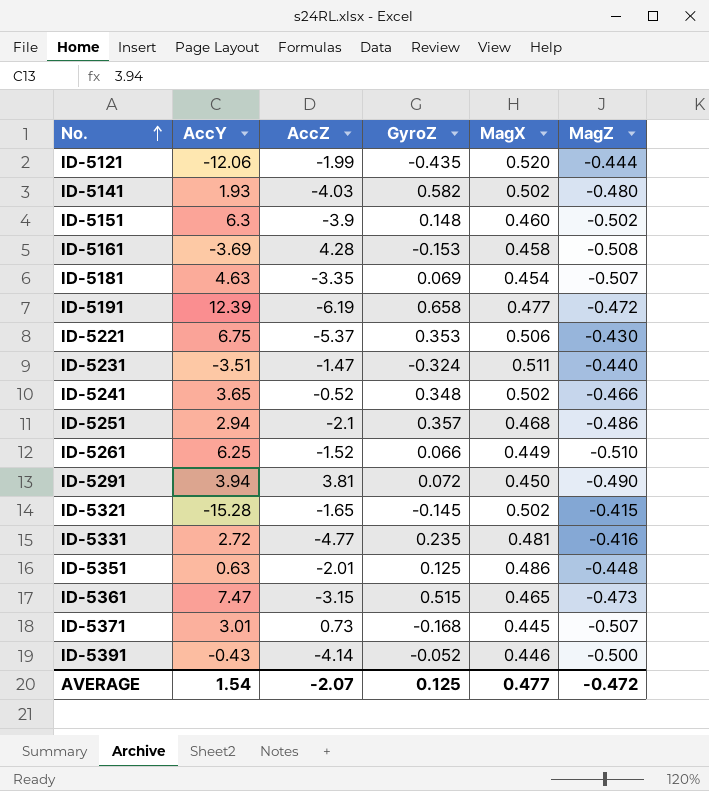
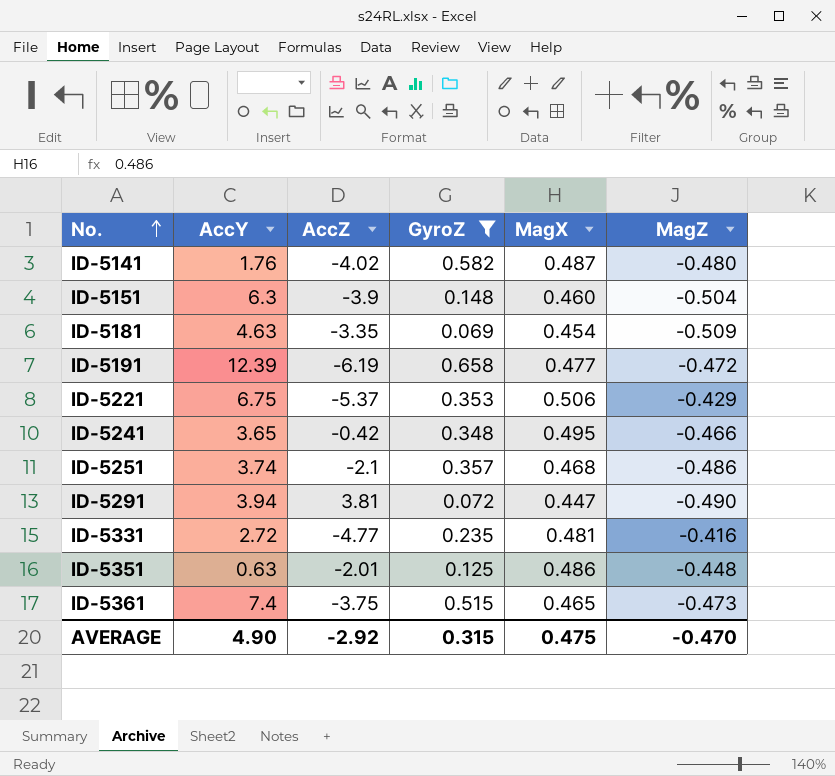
filter: none -> GyroZ >= 0.069
ID-5141 | AccY: 1.93 -> 1.76
ID-5141 | AccZ: -4.03 -> -4.02
ID-5141 | MagX: 0.502 -> 0.487
ID-5151 | MagZ: -0.502 -> -0.504
ID-5181 | MagZ: -0.507 -> -0.509
ID-5221 | MagZ: -0.430 -> -0.429
ID-5241 | AccZ: -0.52 -> -0.42
ID-5241 | MagX: 0.502 -> 0.495
ID-5251 | AccY: 2.94 -> 3.74
ID-5291 | MagX: 0.450 -> 0.447
ID-5361 | AccY: 7.47 -> 7.4
ID-5361 | AccZ: -3.15 -> -3.75
AVERAGE | AccY: 1.54 -> 4.90
AVERAGE | AccZ: -2.07 -> -2.92
AVERAGE | GyroZ: 0.125 -> 0.315
AVERAGE | MagX: 0.477 -> 0.475
AVERAGE | MagZ: -0.472 -> -0.470

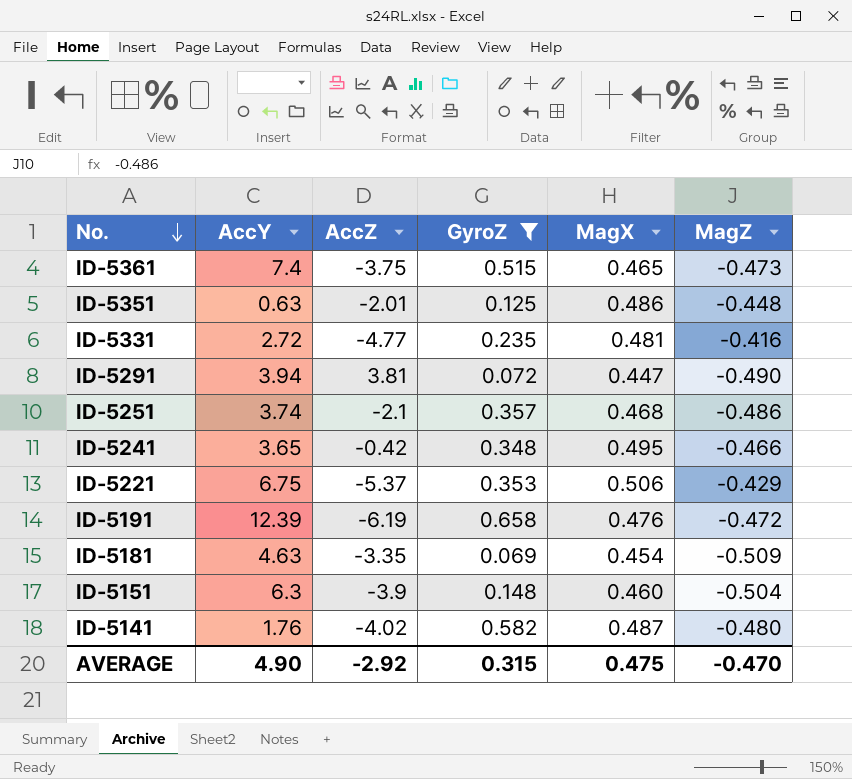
row order: No. ascending -> No. descending
ID-5191 | MagX: 0.477 -> 0.476

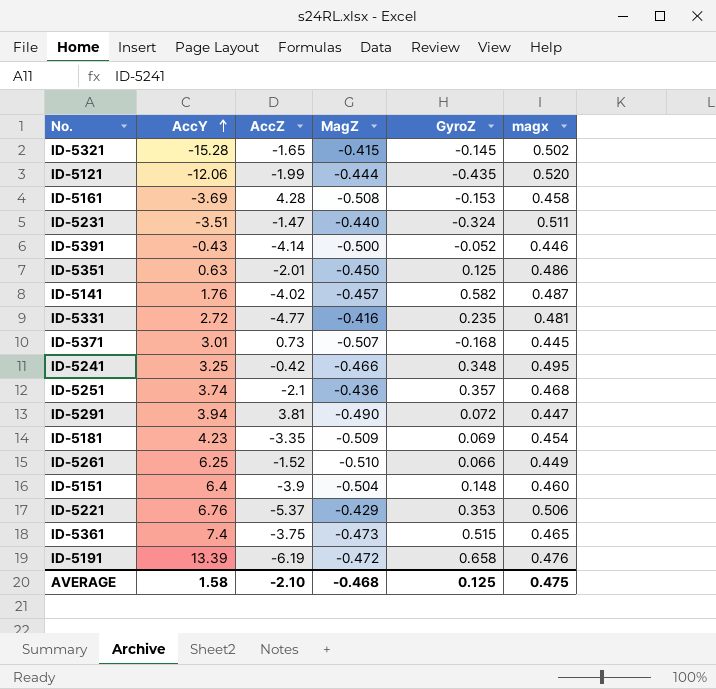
filter: GyroZ >= 0.069 -> none
row order: No. descending -> AccY ascending
column MagZ | position: 6 -> 4
column name: MagX -> magx
ID-5351 | MagZ: -0.448 -> -0.450
ID-5141 | MagZ: -0.480 -> -0.457
ID-5241 | AccY: 3.65 -> 3.25
ID-5251 | MagZ: -0.486 -> -0.436
ID-5181 | AccY: 4.63 -> 4.23
ID-5151 | AccY: 6.3 -> 6.4
ID-5221 | AccY: 6.75 -> 6.76
ID-5191 | AccY: 12.39 -> 13.39
AVERAGE | AccY: 4.90 -> 1.58
AVERAGE | AccZ: -2.92 -> -2.10
AVERAGE | MagZ: -0.470 -> -0.468
AVERAGE | GyroZ: 0.315 -> 0.125

